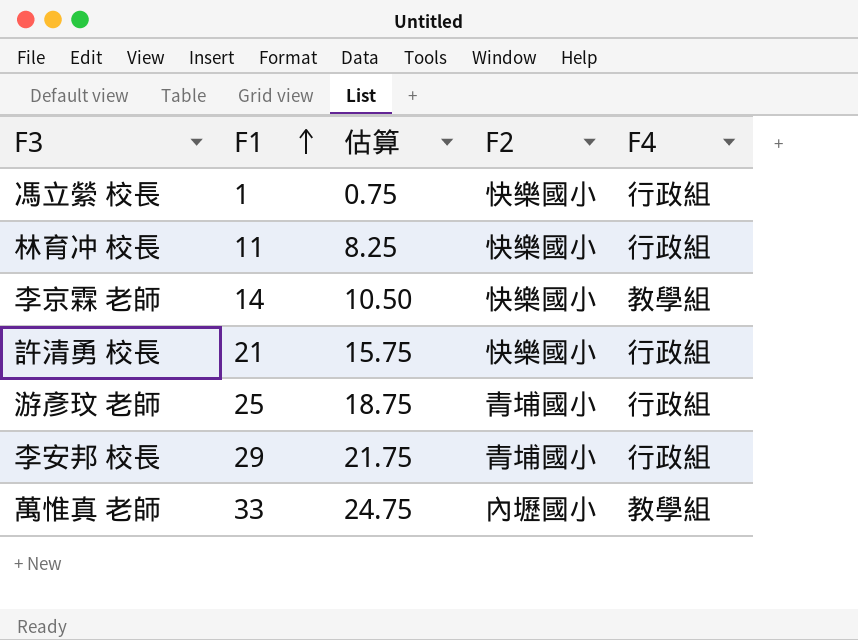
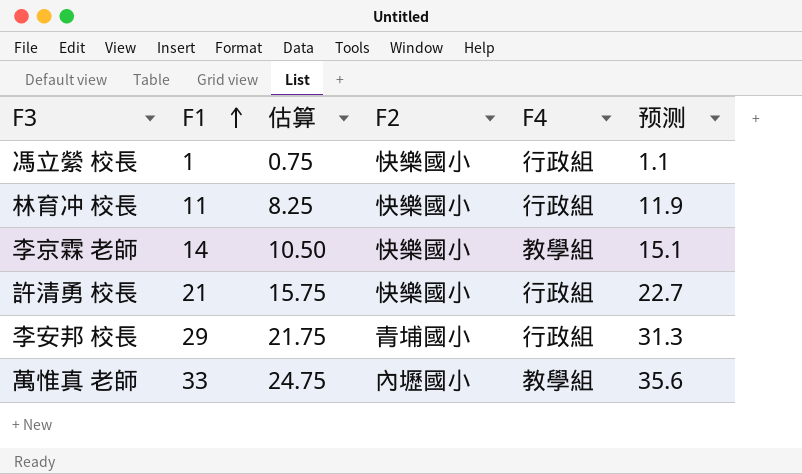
column 预测 | formula: none -> [F1] * 1.08
row 游彥玟 老師: 25 | 18.75 | 青埔國小 | 行政組 -> none

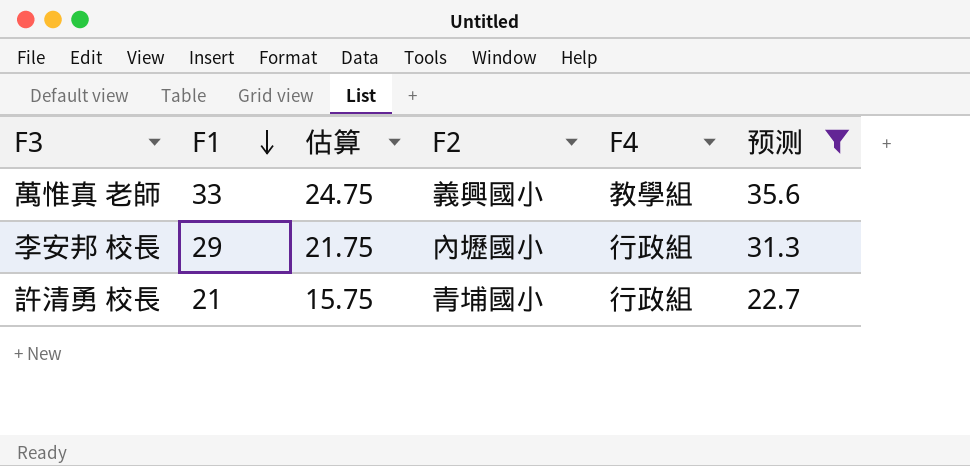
filter: none -> 预测 >= 22.7
row order: F1 ascending -> F1 descending
萬惟真 老師 | F2: 內壢國小 -> 義興國小
李安邦 校長 | F2: 青埔國小 -> 內壢國小
許清勇 校長 | F2: 快樂國小 -> 青埔國小

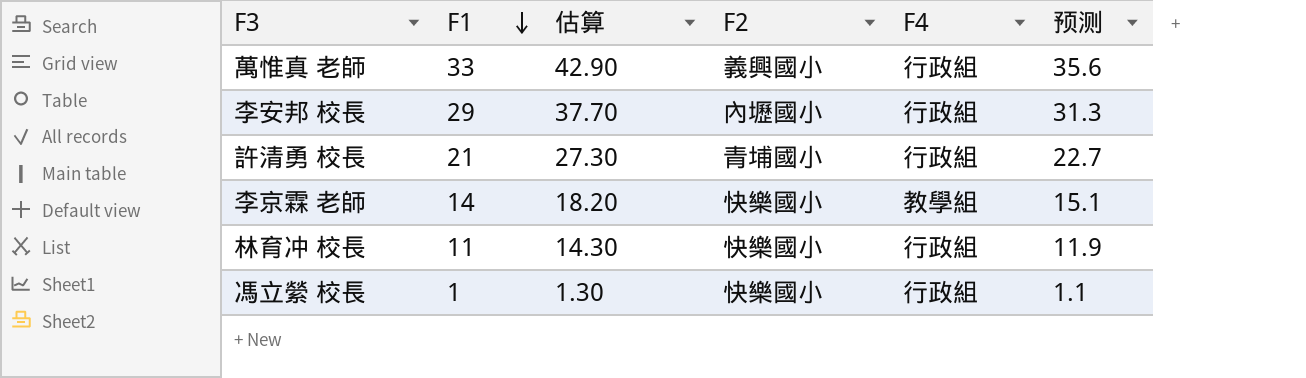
filter: 预测 >= 22.7 -> none
column 估算 | formula: [F1] * 0.75 -> [F1] * 1.3
萬惟真 老師 | F4: 教學組 -> 行政組

